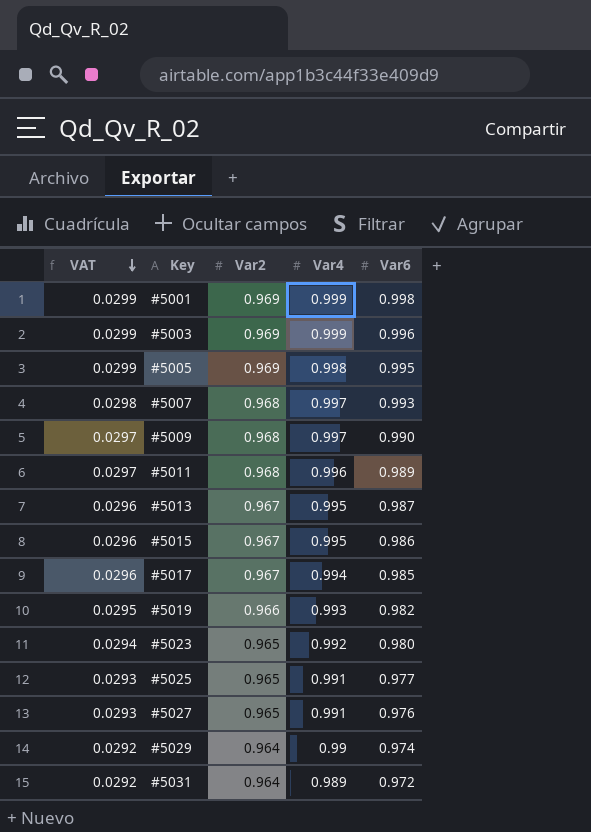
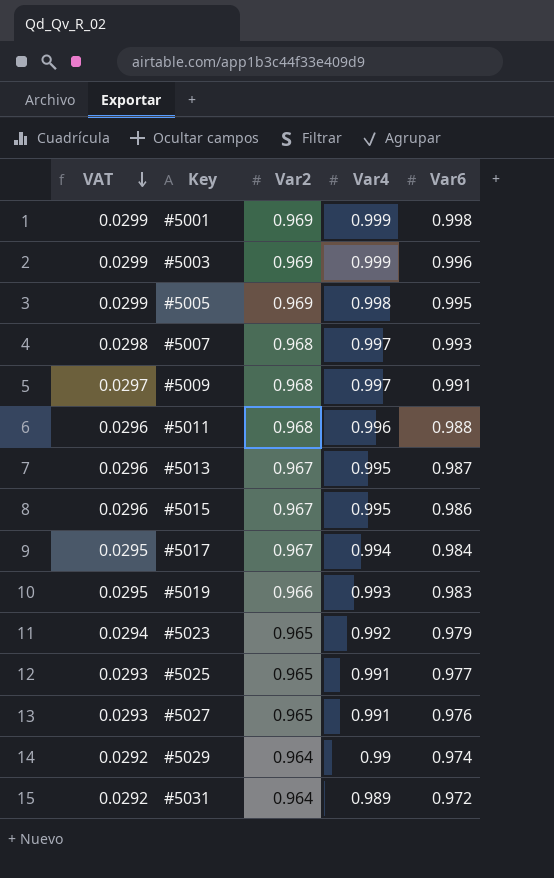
#5009 | Var6: 0.990 -> 0.991
#5011 | VAT: 0.0297 -> 0.0296
#5011 | Var6: 0.989 -> 0.988
#5017 | VAT: 0.0296 -> 0.0295
#5017 | Var6: 0.985 -> 0.984
#5019 | Var6: 0.982 -> 0.983
#5023 | Var6: 0.980 -> 0.979

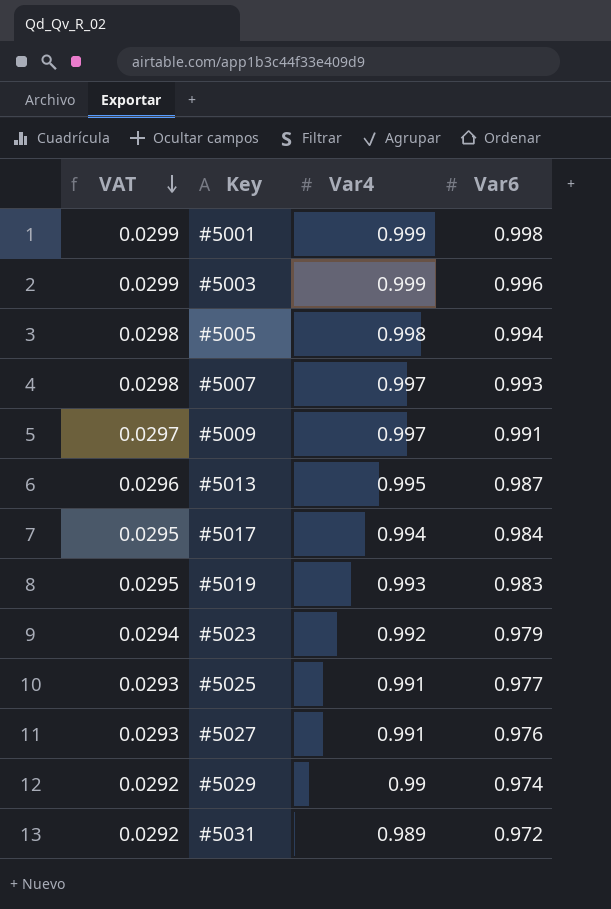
column Var2 | position: 3 -> none
row #5011: 0.0296 | 0.968 | 0.996 | 0.988 -> none
row #5015: 0.0296 | 0.967 | 0.995 | 0.986 -> none
#5005 | VAT: 0.0299 -> 0.0298
#5005 | Var6: 0.995 -> 0.994

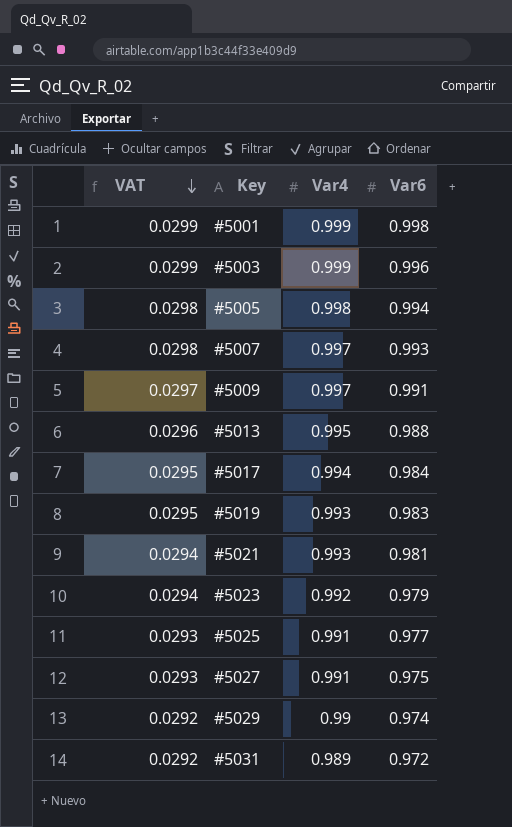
#5013 | Var6: 0.987 -> 0.988
row #5021: none -> 0.0294 | 0.993 | 0.981
#5027 | Var6: 0.976 -> 0.975

